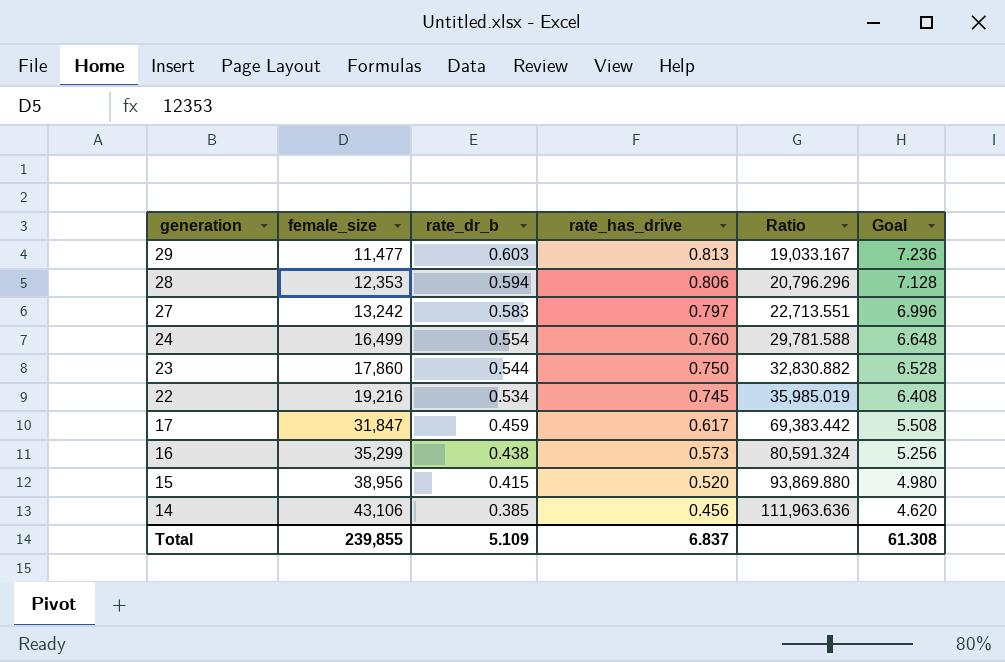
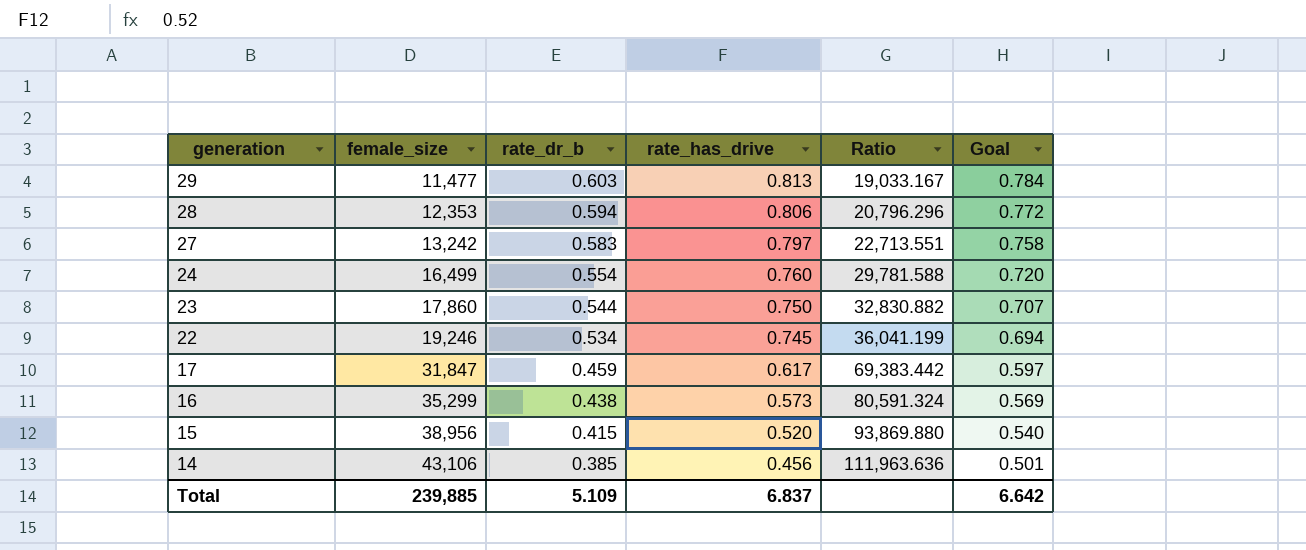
column Goal | formula: [rate_dr_b] * 12 -> [rate_dr_b] * 1.3
22 | female_size: 19,216 -> 19,246
22 | Ratio: 35,985.019 -> 36,041.199
Total | female_size: 239,855 -> 239,885
Total | Goal: 61.308 -> 6.642

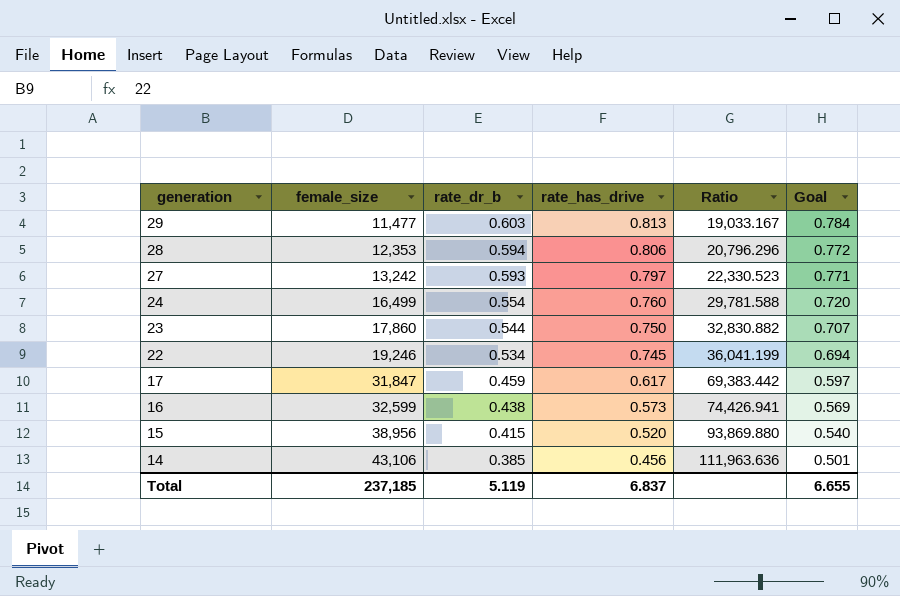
27 | rate_dr_b: 0.583 -> 0.593
27 | Ratio: 22,713.551 -> 22,330.523
27 | Goal: 0.758 -> 0.771
16 | female_size: 35,299 -> 32,599
16 | Ratio: 80,591.324 -> 74,426.941
Total | female_size: 239,885 -> 237,185
Total | rate_dr_b: 5.109 -> 5.119
Total | Goal: 6.642 -> 6.655

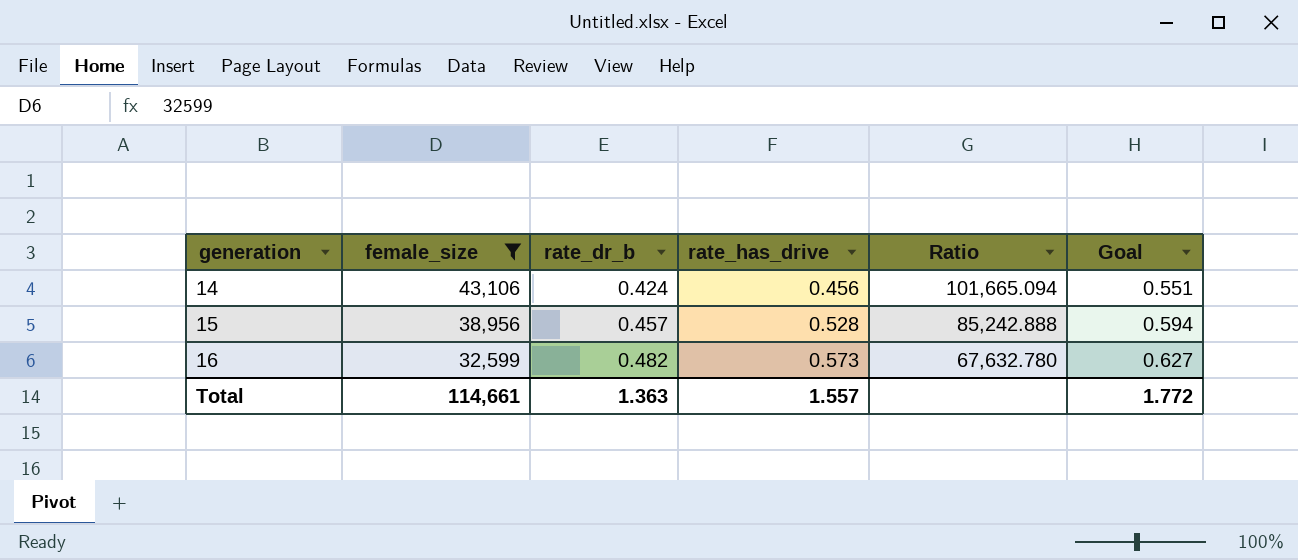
filter: none -> female_size >= 32,599
row order: generation descending -> generation ascending
14 | rate_dr_b: 0.385 -> 0.424
14 | Ratio: 111,963.636 -> 101,665.094
14 | Goal: 0.501 -> 0.551
15 | rate_dr_b: 0.415 -> 0.457
15 | rate_has_drive: 0.520 -> 0.528
15 | Ratio: 93,869.880 -> 85,242.888
15 | Goal: 0.540 -> 0.594
16 | rate_dr_b: 0.438 -> 0.482
16 | Ratio: 74,426.941 -> 67,632.780
16 | Goal: 0.569 -> 0.627
Total | female_size: 237,185 -> 114,661
Total | rate_dr_b: 5.119 -> 1.363
Total | rate_has_drive: 6.837 -> 1.557
Total | Goal: 6.655 -> 1.772

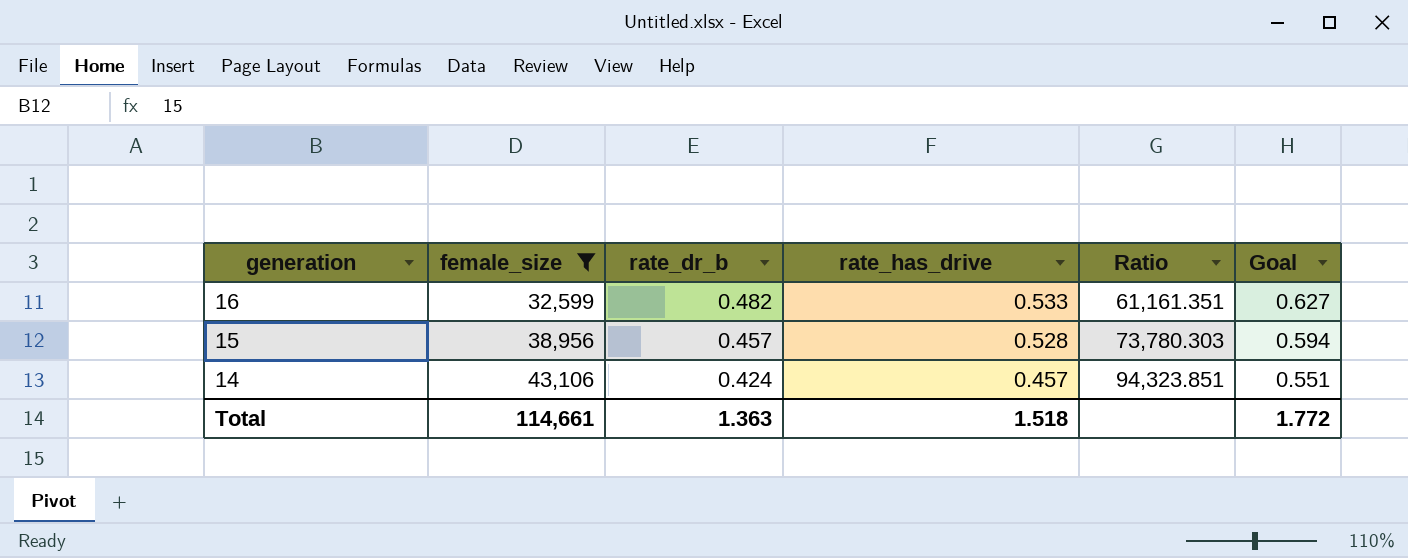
row order: generation ascending -> generation descending
column Ratio | formula: [female_size] / [rate_dr_b] -> [female_size] / [rate_has_drive]
16 | rate_has_drive: 0.573 -> 0.533
14 | rate_has_drive: 0.456 -> 0.457
Total | rate_has_drive: 1.557 -> 1.518

